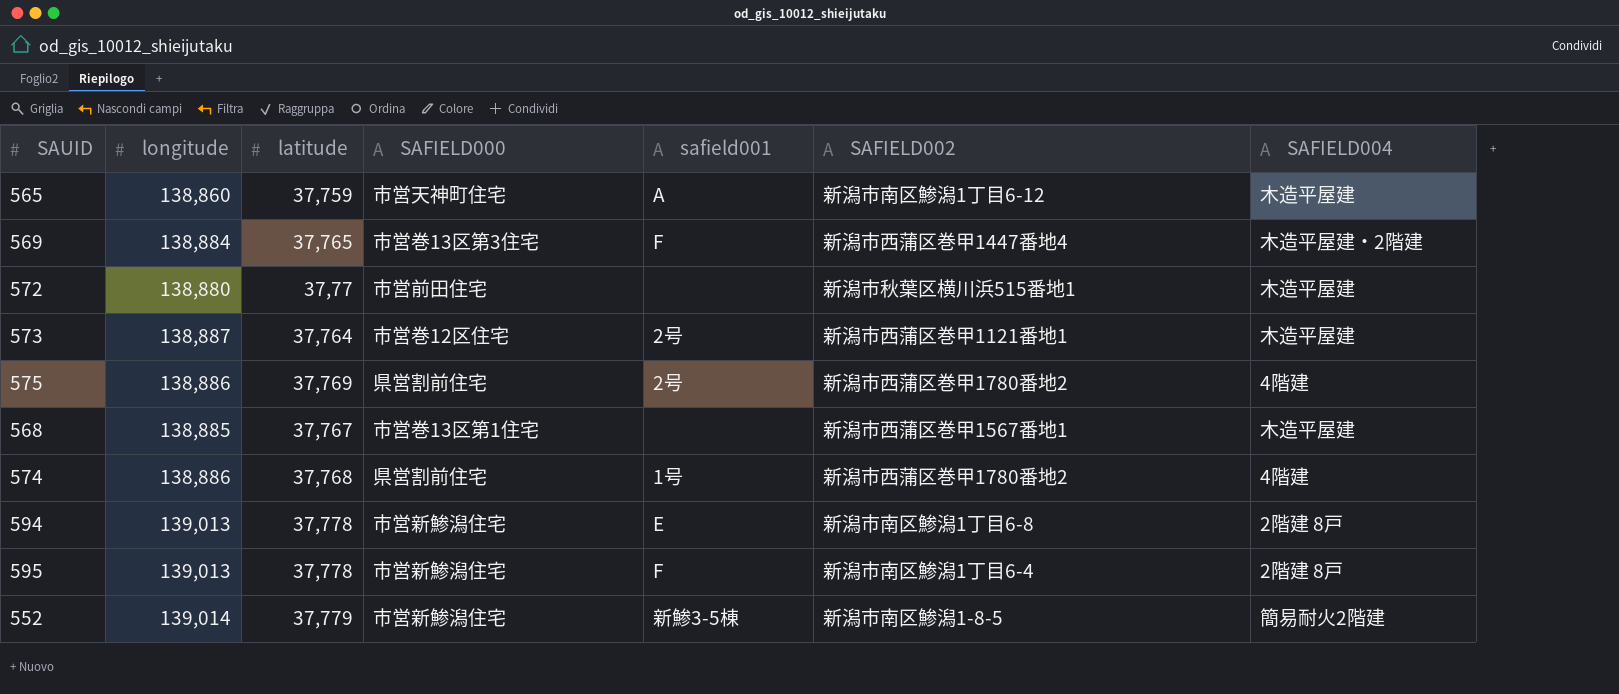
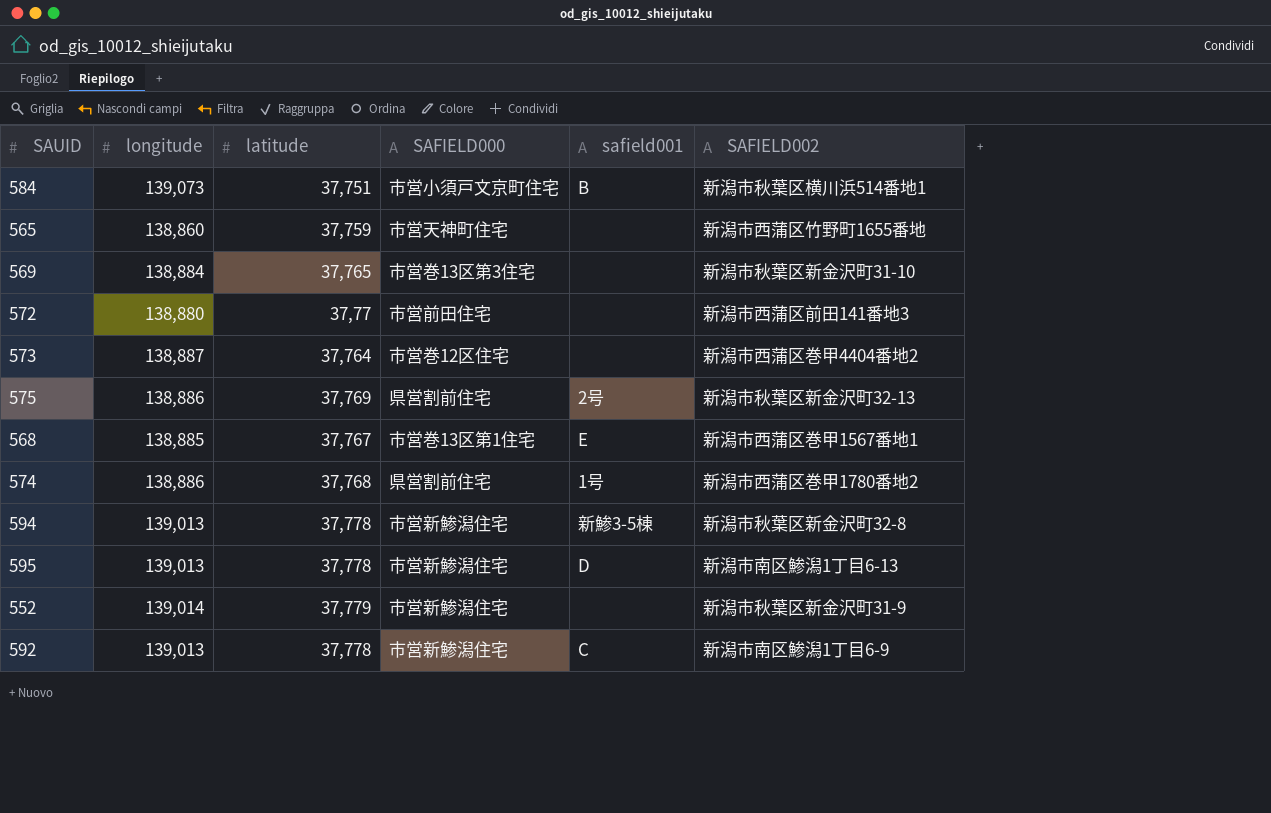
column SAFIELD004 | position: 7 -> none
row 584: none -> 139,073 | 37,751 | 市営小須戸文京町住宅 | B | 新潟市秋葉区横川浜514番地1
565 | safield001: A -> none
565 | SAFIELD002: 新潟市南区鯵潟1丁目6-12 -> 新潟市西蒲区竹野町1655番地
569 | safield001: F -> none
569 | SAFIELD002: 新潟市西蒲区巻甲1447番地4 -> 新潟市秋葉区新金沢町31-10
572 | SAFIELD002: 新潟市秋葉区横川浜515番地1 -> 新潟市西蒲区前田141番地3
573 | safield001: 2号 -> none
573 | SAFIELD002: 新潟市西蒲区巻甲1121番地1 -> 新潟市西蒲区巻甲4404番地2
575 | SAFIELD002: 新潟市西蒲区巻甲1780番地2 -> 新潟市秋葉区新金沢町32-13
568 | safield001: none -> E
594 | safield001: E -> 新鯵3-5棟
594 | SAFIELD002: 新潟市南区鯵潟1丁目6-8 -> 新潟市秋葉区新金沢町32-8
595 | safield001: F -> D
595 | SAFIELD002: 新潟市南区鯵潟1丁目6-4 -> 新潟市南区鯵潟1丁目6-13
552 | safield001: 新鯵3-5棟 -> none
552 | SAFIELD002: 新潟市南区鯵潟1-8-5 -> 新潟市秋葉区新金沢町31-9
row 592: none -> 139,013 | 37,778 | 市営新鯵潟住宅 | C | 新潟市南区鯵潟1丁目6-9

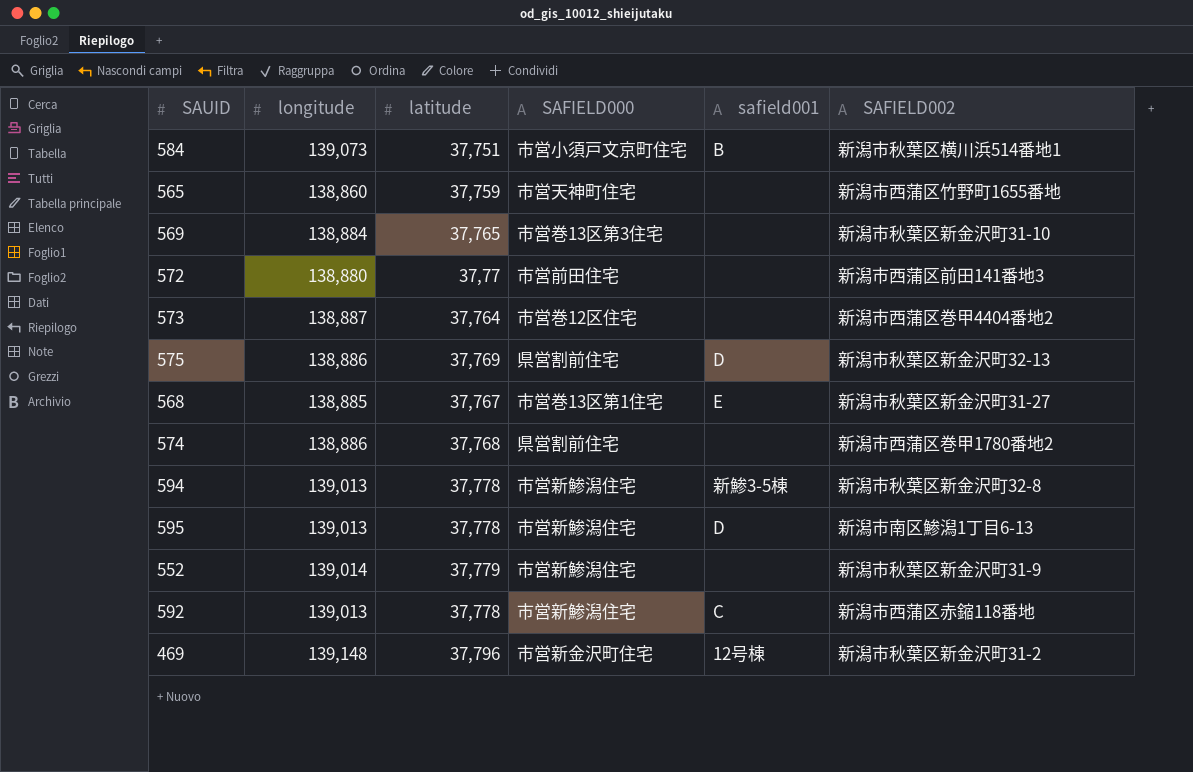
575 | safield001: 2号 -> D
568 | SAFIELD002: 新潟市西蒲区巻甲1567番地1 -> 新潟市秋葉区新金沢町31-27
574 | safield001: 1号 -> none
592 | SAFIELD002: 新潟市南区鯵潟1丁目6-9 -> 新潟市西蒲区赤鏥118番地
row 469: none -> 139,148 | 37,796 | 市営新金沢町住宅 | 12号棟 | 新潟市秋葉区新金沢町31-2

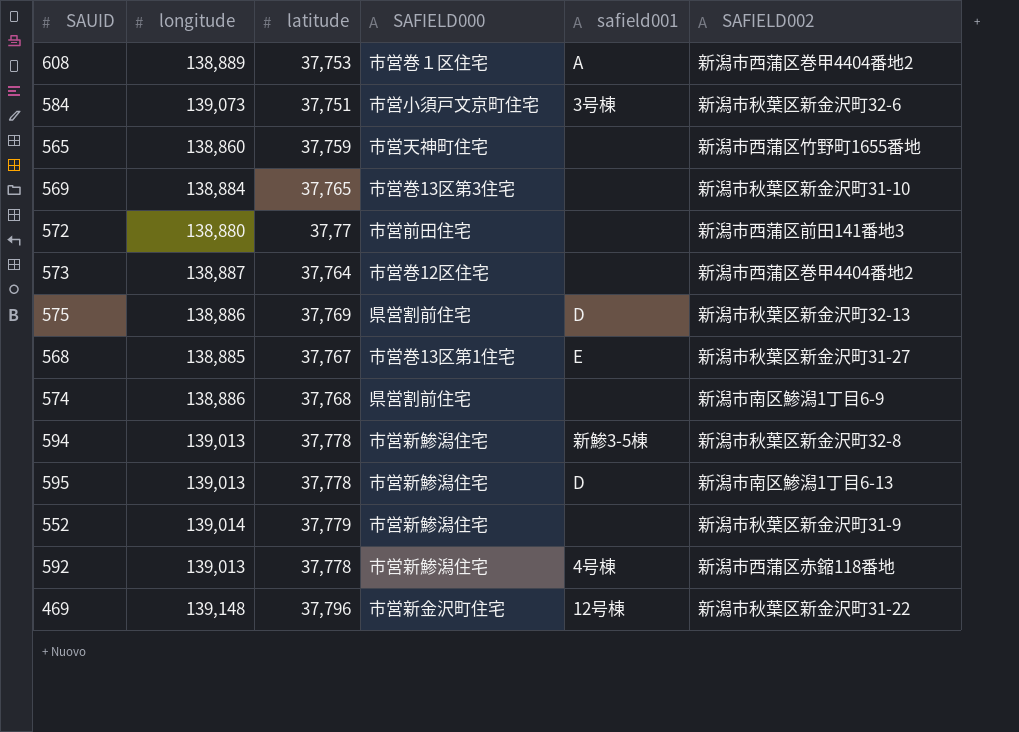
row 608: none -> 138,889 | 37,753 | 市営巻１区住宅 | A | 新潟市西蒲区巻甲4404番地2
584 | safield001: B -> 3号棟
584 | SAFIELD002: 新潟市秋葉区横川浜514番地1 -> 新潟市秋葉区新金沢町32-6
574 | SAFIELD002: 新潟市西蒲区巻甲1780番地2 -> 新潟市南区鯵潟1丁目6-9
592 | safield001: C -> 4号棟
469 | SAFIELD002: 新潟市秋葉区新金沢町31-2 -> 新潟市秋葉区新金沢町31-22

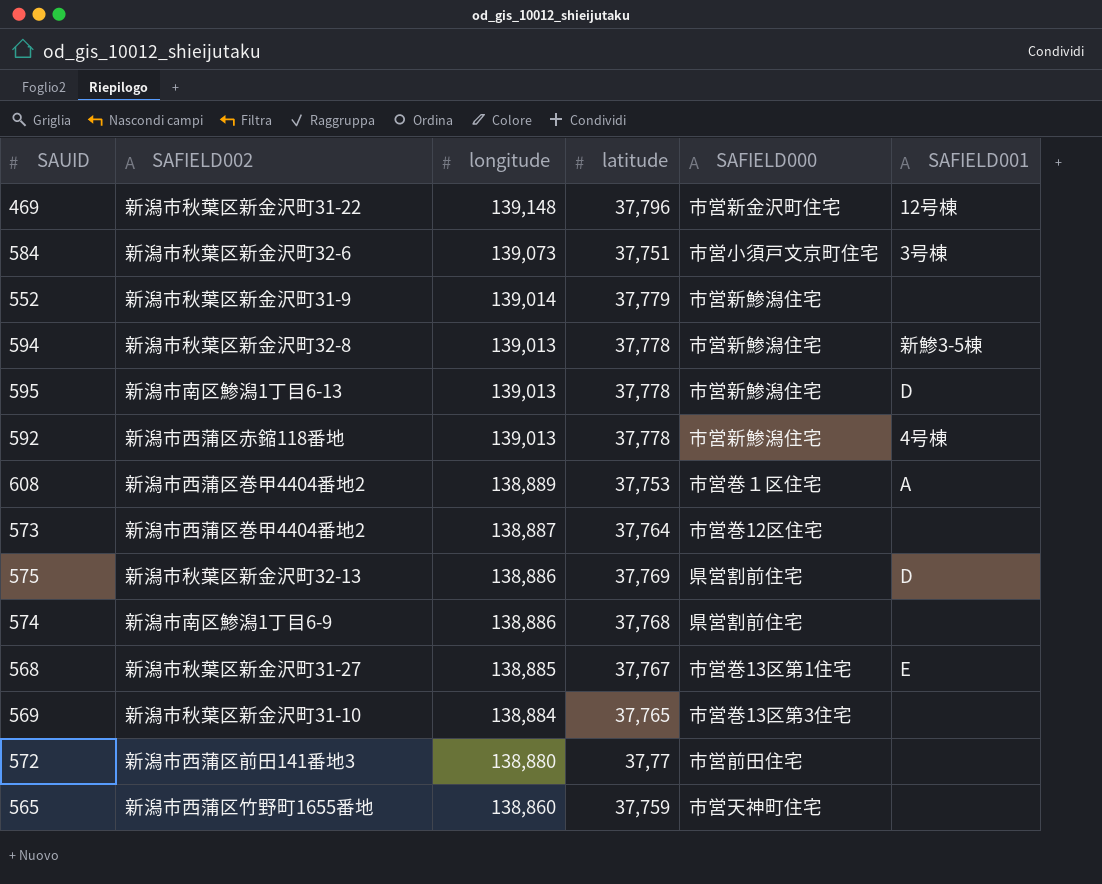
row order: none -> longitude descending
column SAFIELD002 | position: 6 -> 2
column name: safield001 -> SAFIELD001

